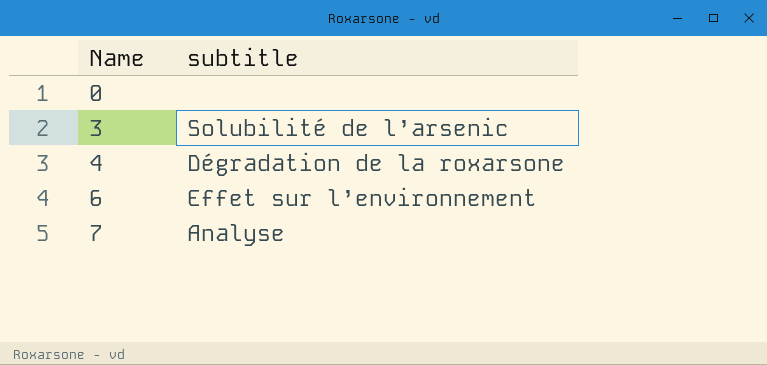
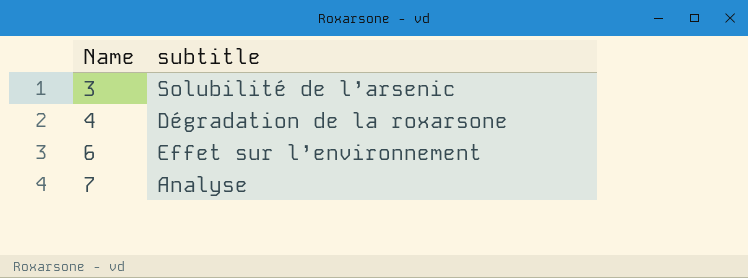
row 0: none -> none

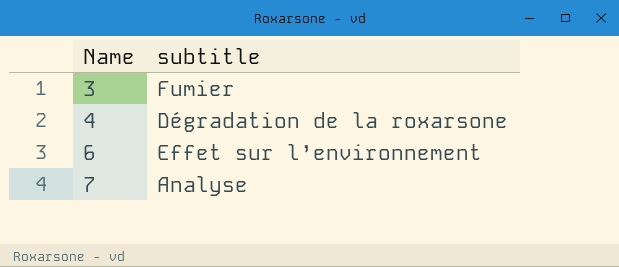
3 | subtitle: Solubilité de l’arsenic -> Fumier

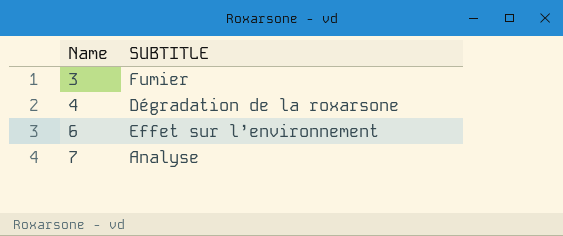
column name: subtitle -> SUBTITLE

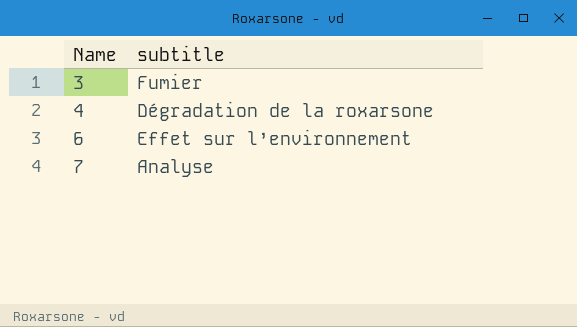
column name: SUBTITLE -> subtitle

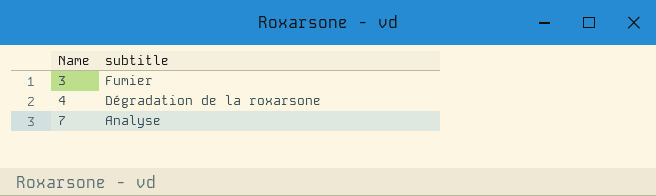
row 6: Effet sur l’environnement -> none

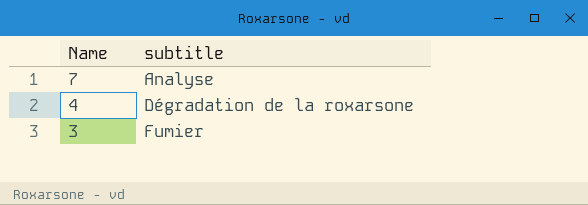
row order: Name ascending -> Name descending

